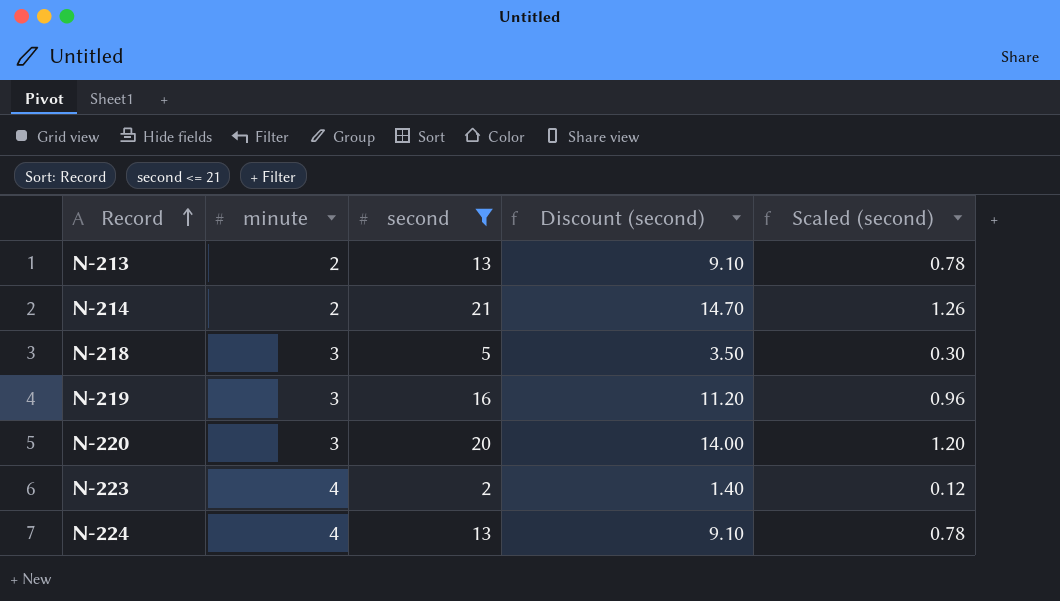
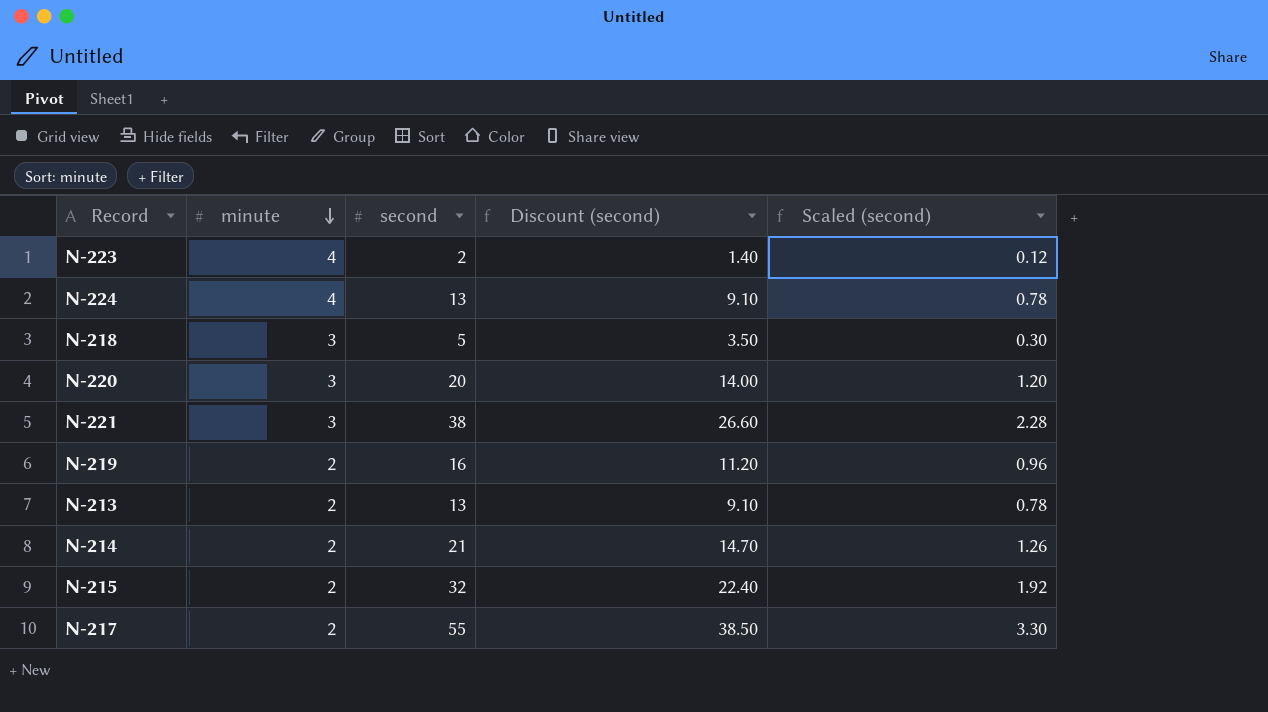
filter: second <= 21 -> none
row order: Record ascending -> minute descending
N-219 | minute: 3 -> 2

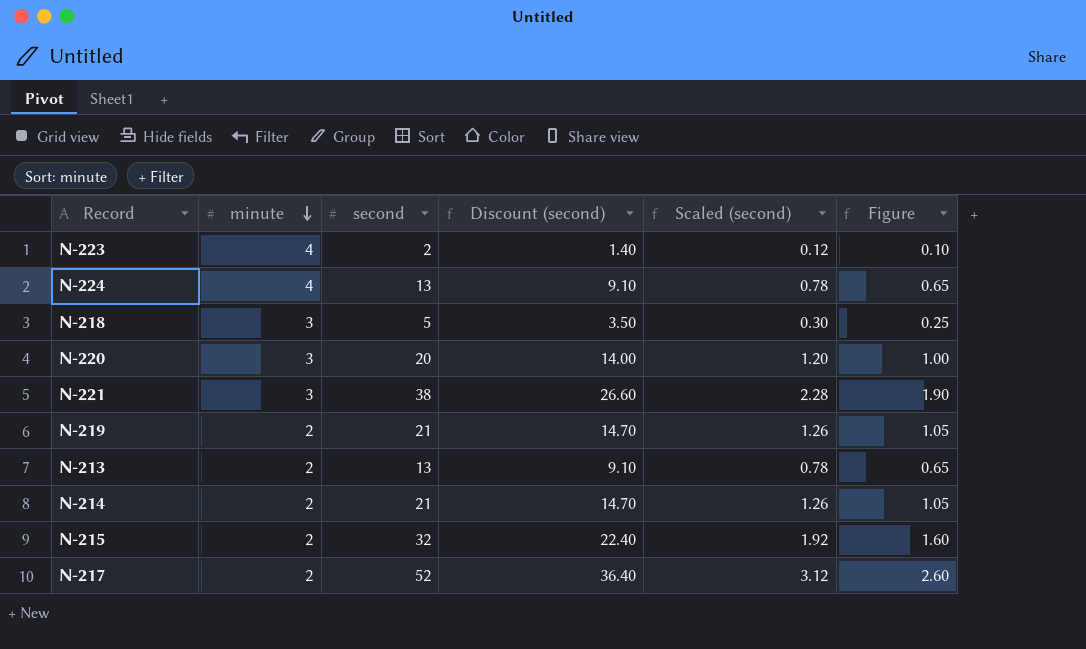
column Figure | formula: none -> [second] * 0.05
N-219 | second: 16 -> 21
N-219 | Discount (second): 11.20 -> 14.70
N-219 | Scaled (second): 0.96 -> 1.26
N-217 | second: 55 -> 52
N-217 | Discount (second): 38.50 -> 36.40
N-217 | Scaled (second): 3.30 -> 3.12

